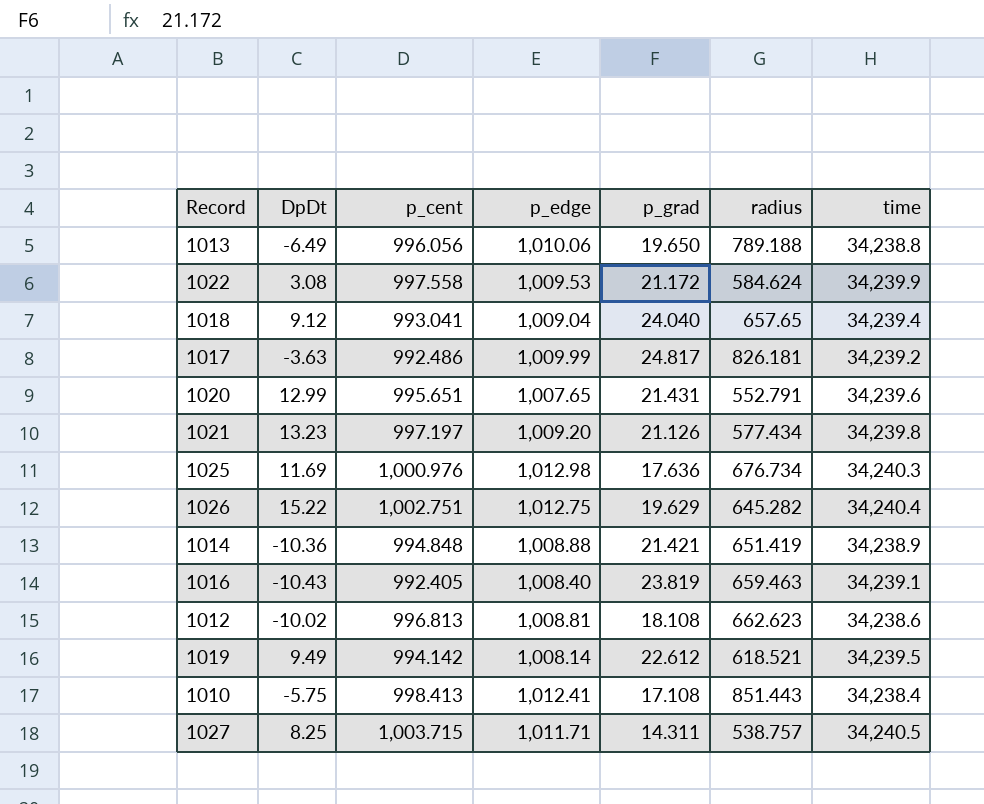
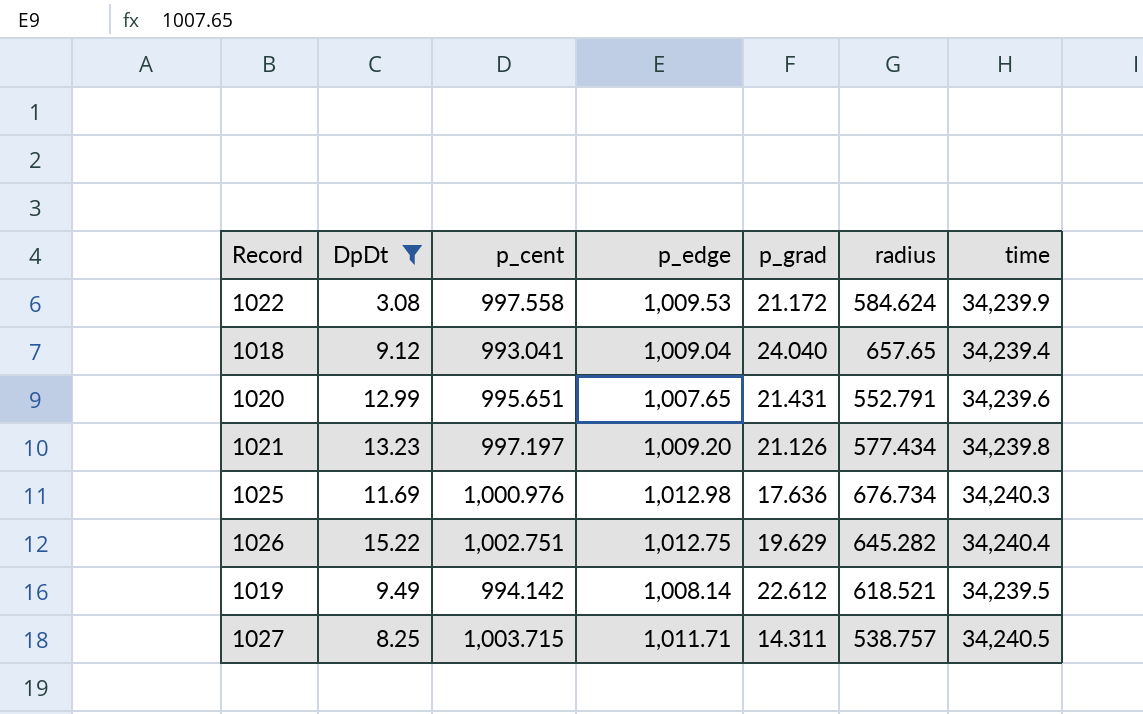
filter: none -> DpDt >= 3.08

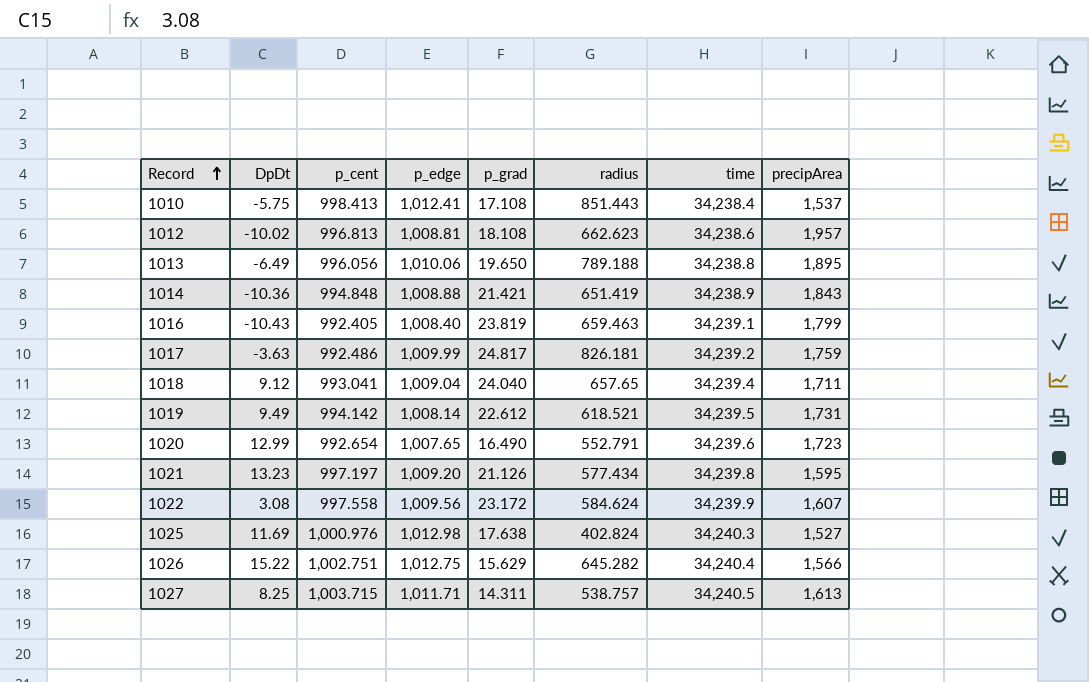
filter: DpDt >= 3.08 -> none
row order: none -> Record ascending
column precipArea | position: none -> 8
1020 | p_cent: 995.651 -> 992.654
1020 | p_grad: 21.431 -> 16.490
1022 | p_edge: 1,009.53 -> 1,009.56
1022 | p_grad: 21.172 -> 23.172
1025 | p_grad: 17.636 -> 17.638
1025 | radius: 676.734 -> 402.824
1026 | p_grad: 19.629 -> 15.629

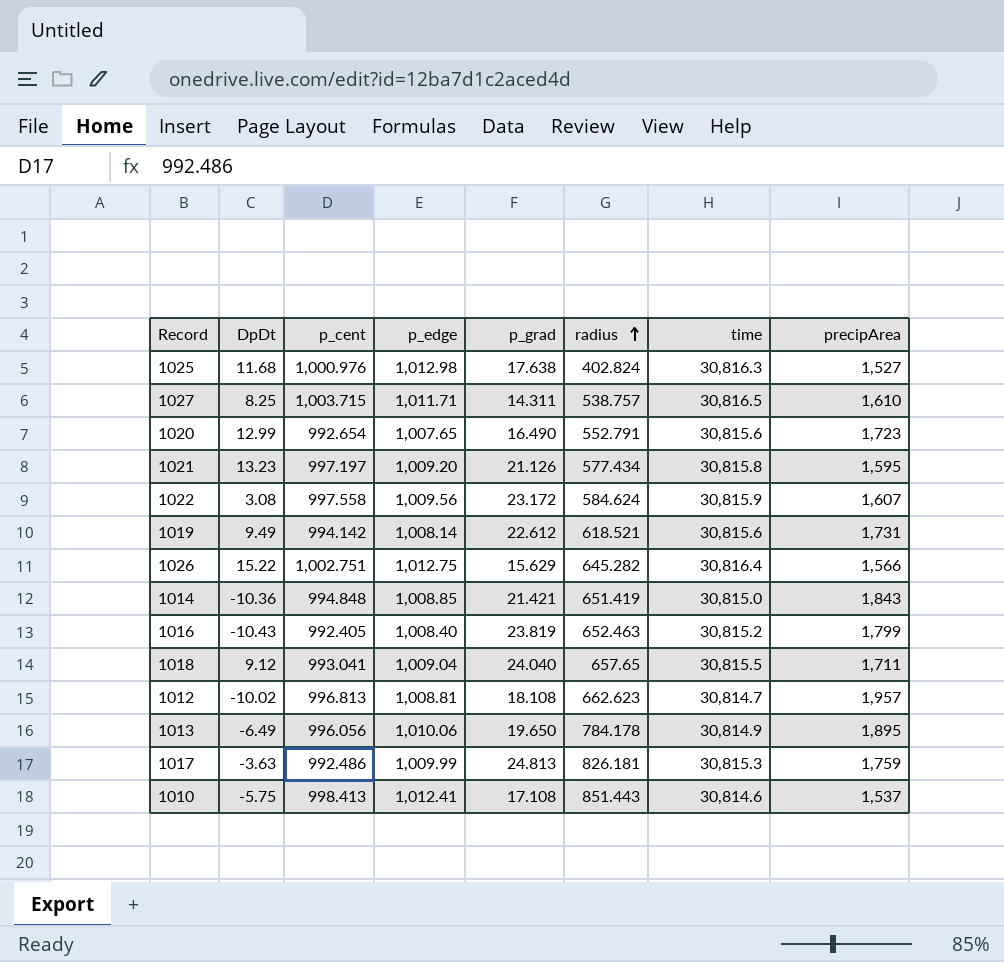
row order: Record ascending -> radius ascending
1025 | DpDt: 11.69 -> 11.68
1025 | time: 34,240.3 -> 30,816.3
1027 | time: 34,240.5 -> 30,816.5
1027 | precipArea: 1,613 -> 1,610
1020 | time: 34,239.6 -> 30,815.6
1021 | time: 34,239.8 -> 30,815.8
1022 | time: 34,239.9 -> 30,815.9
1019 | time: 34,239.5 -> 30,815.6
1026 | time: 34,240.4 -> 30,816.4
1014 | p_edge: 1,008.88 -> 1,008.85
1014 | time: 34,238.9 -> 30,815.0
1016 | radius: 659.463 -> 652.463
1016 | time: 34,239.1 -> 30,815.2
1018 | time: 34,239.4 -> 30,815.5
1012 | time: 34,238.6 -> 30,814.7
1013 | radius: 789.188 -> 784.178
1013 | time: 34,238.8 -> 30,814.9
1017 | p_grad: 24.817 -> 24.813
1017 | time: 34,239.2 -> 30,815.3
1010 | time: 34,238.4 -> 30,814.6

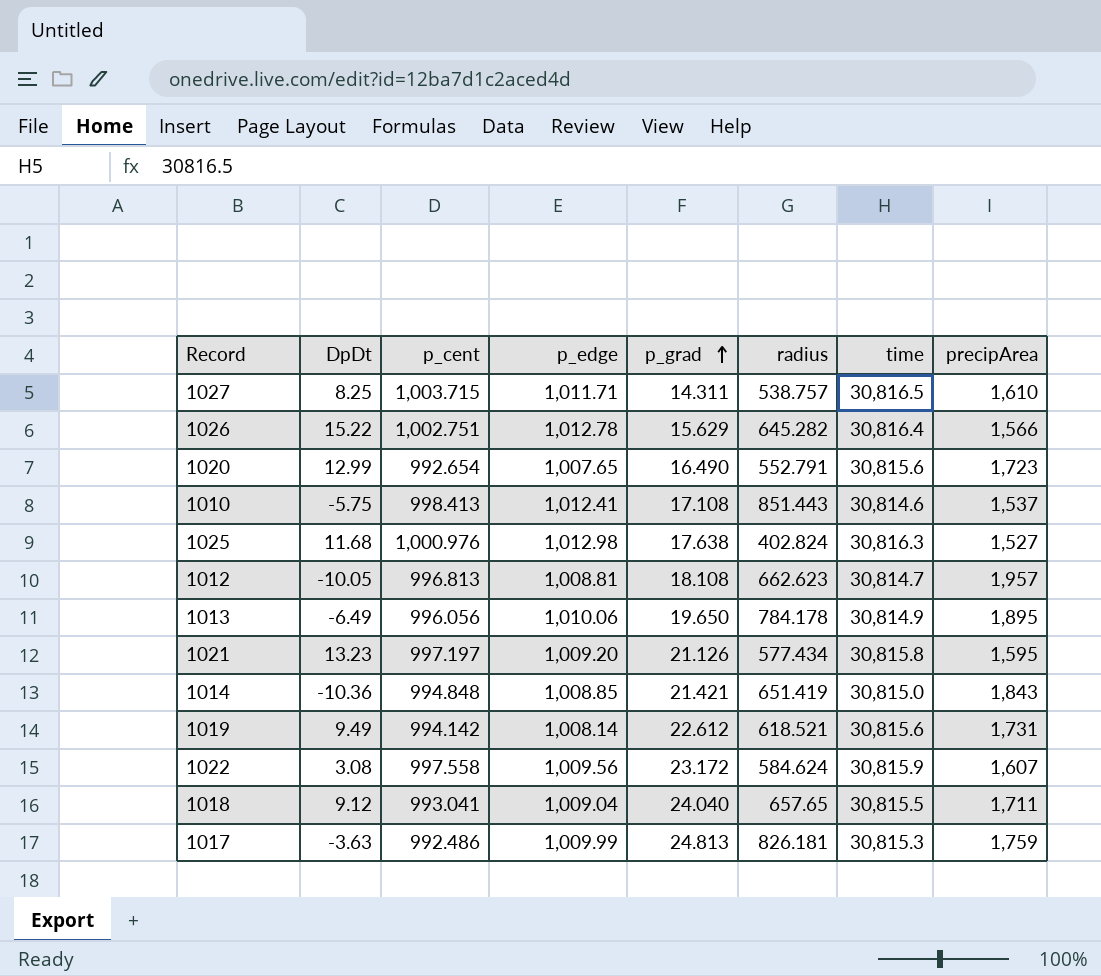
row order: radius ascending -> p_grad ascending
row 1016: -10.43 | 992.405 | 1,008.40 | 23.819 | 652.463 | 30,815.2 | 1,799 -> none
1026 | p_edge: 1,012.75 -> 1,012.78
1012 | DpDt: -10.02 -> -10.05

